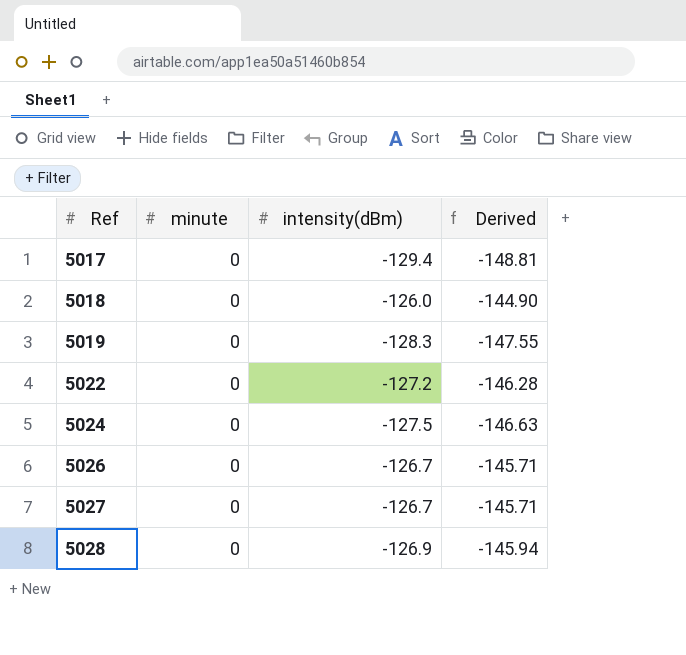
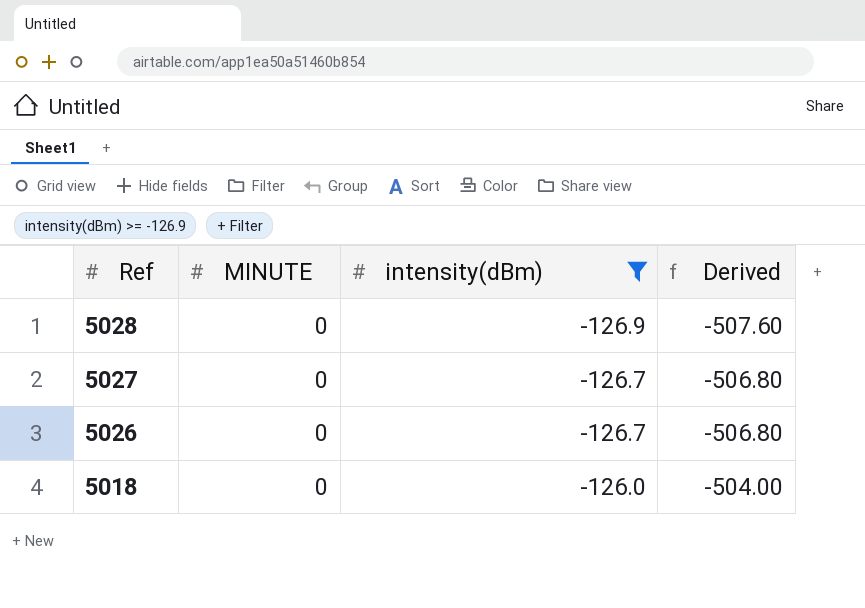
filter: none -> intensity(dBm) >= -126.9
row order: Ref ascending -> Ref descending
column name: minute -> MINUTE
column Derived | formula: [intensity(dBm)] * 1.15 -> [intensity(dBm)] * 4

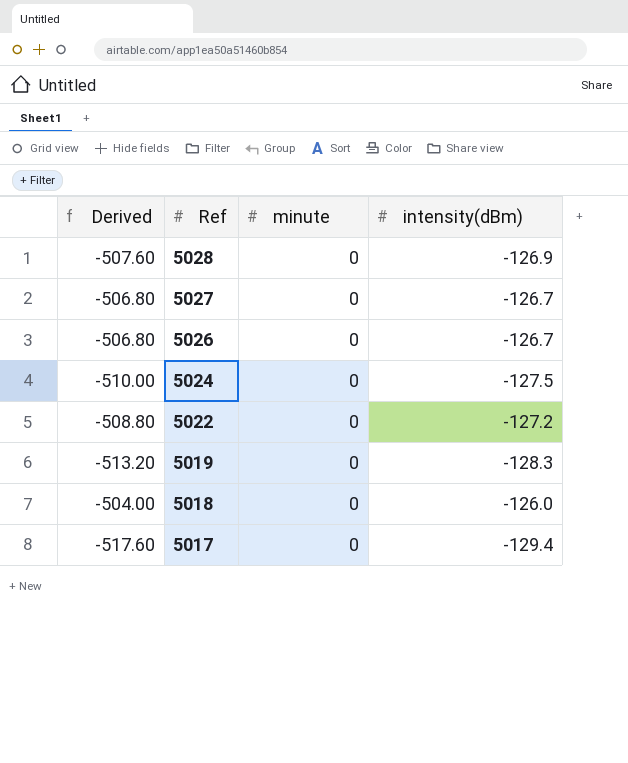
filter: intensity(dBm) >= -126.9 -> none
column Derived | position: 4 -> 1
column name: MINUTE -> minute

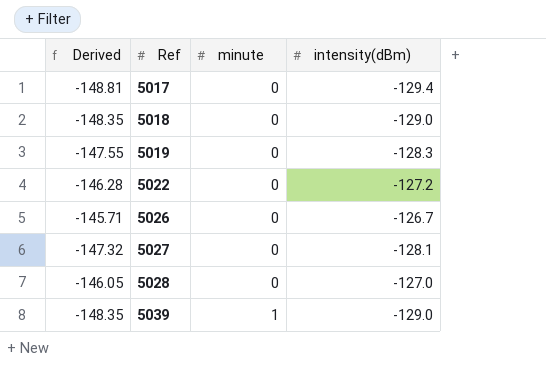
row order: Ref descending -> Ref ascending
column Derived | formula: [intensity(dBm)] * 4 -> [intensity(dBm)] * 1.15
row 5024: -510.00 | 0 | -127.5 -> none
5018 | intensity(dBm): -126.0 -> -129.0
5027 | intensity(dBm): -126.7 -> -128.1
5028 | intensity(dBm): -126.9 -> -127.0
row 5039: none -> -148.35 | 1 | -129.0

